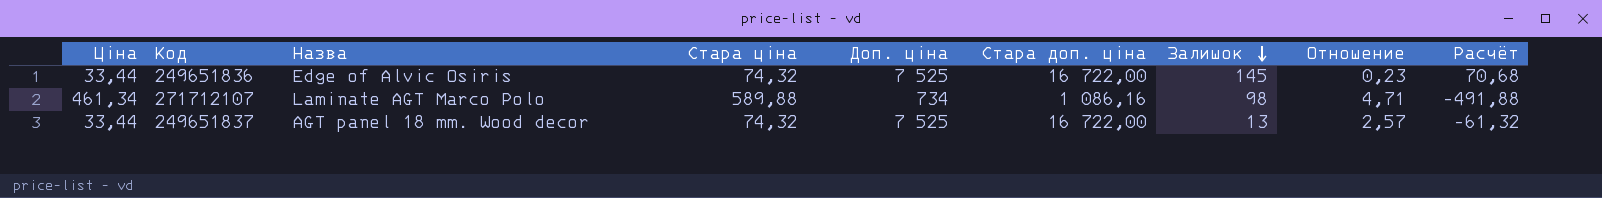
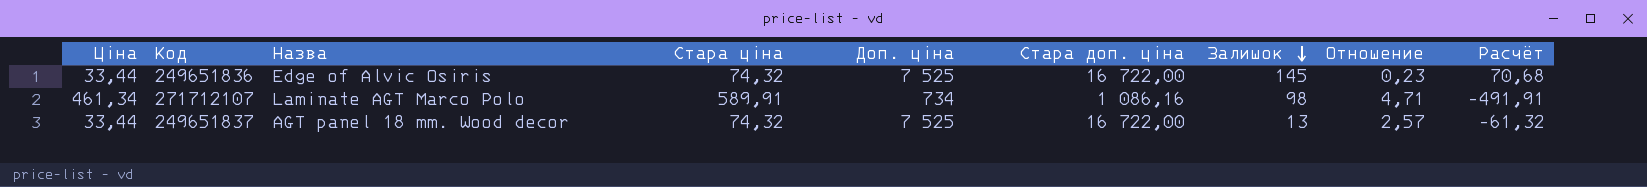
271712107 | Стара ціна: 589,88 -> 589,91
271712107 | Расчёт: -491,88 -> -491,91

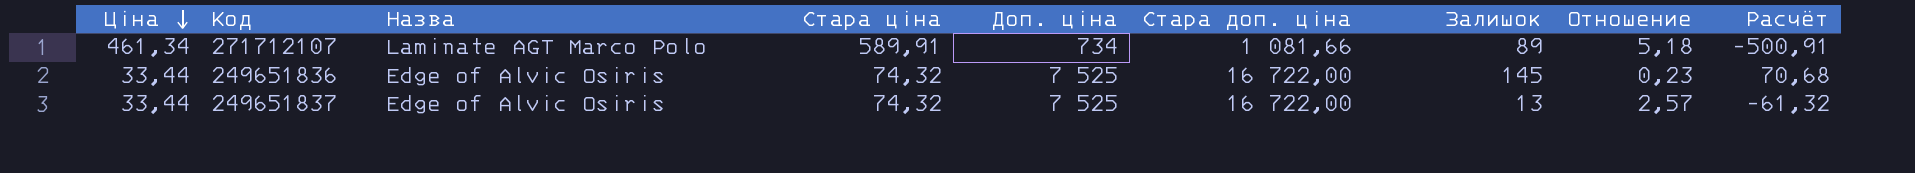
row order: Залишок descending -> Ціна descending
271712107 | Стара доп. ціна: 1 086,16 -> 1 081,66
271712107 | Залишок: 98 -> 89
271712107 | Отношение: 4,71 -> 5,18
271712107 | Расчёт: -491,91 -> -500,91
249651837 | Назва: AGT panel 18 mm. Wood decor -> Edge of Alvic Osiris

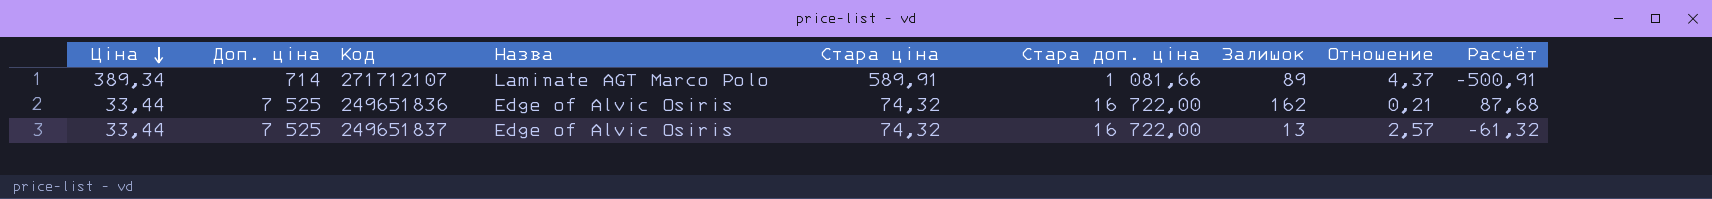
column Доп. ціна | position: 5 -> 2
271712107 | Ціна: 461,34 -> 389,34
271712107 | Доп. ціна: 734 -> 714
271712107 | Отношение: 5,18 -> 4,37
249651836 | Залишок: 145 -> 162
249651836 | Отношение: 0,23 -> 0,21
249651836 | Расчёт: 70,68 -> 87,68

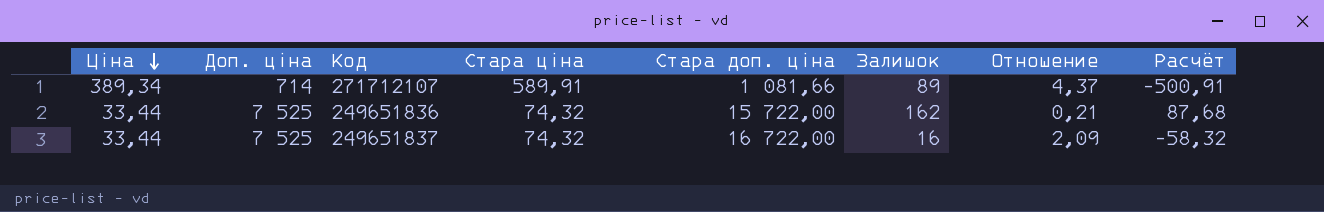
column Назва | position: 4 -> none
249651836 | Стара доп. ціна: 16 722,00 -> 15 722,00
249651837 | Залишок: 13 -> 16
249651837 | Отношение: 2,57 -> 2,09
249651837 | Расчёт: -61,32 -> -58,32

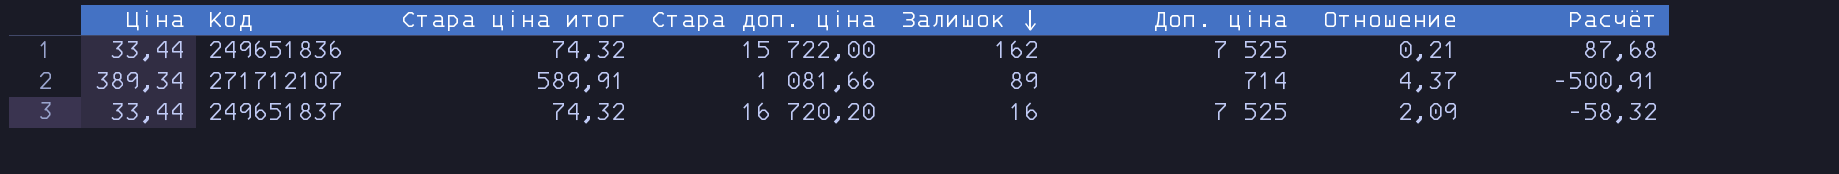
row order: Ціна descending -> Залишок descending
column name: Стара ціна -> Стара ціна итог
column Доп. ціна | position: 2 -> 6
249651837 | Стара доп. ціна: 16 722,00 -> 16 720,20

